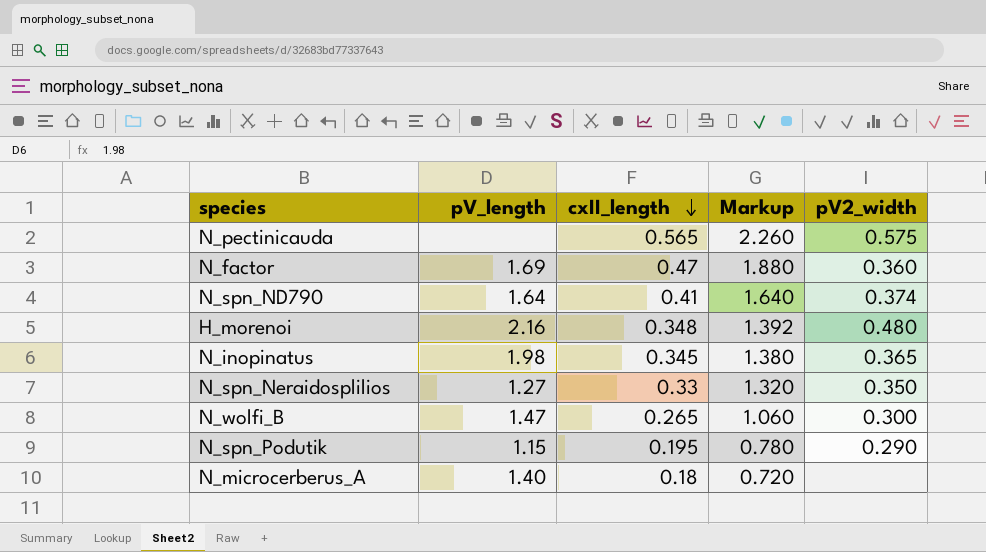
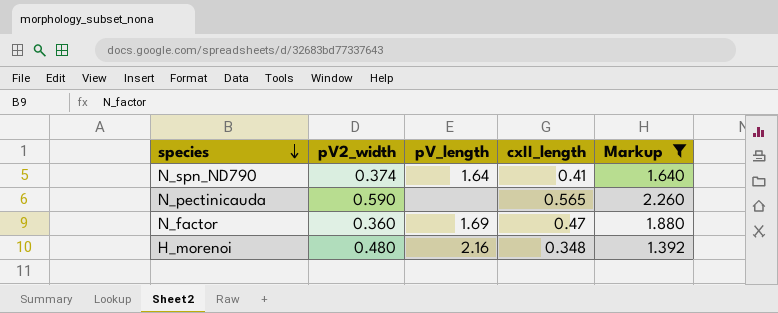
filter: none -> Markup >= 1.392
row order: cxII_length descending -> species descending
column pV2_width | position: 5 -> 2
N_pectinicauda | pV2_width: 0.575 -> 0.590

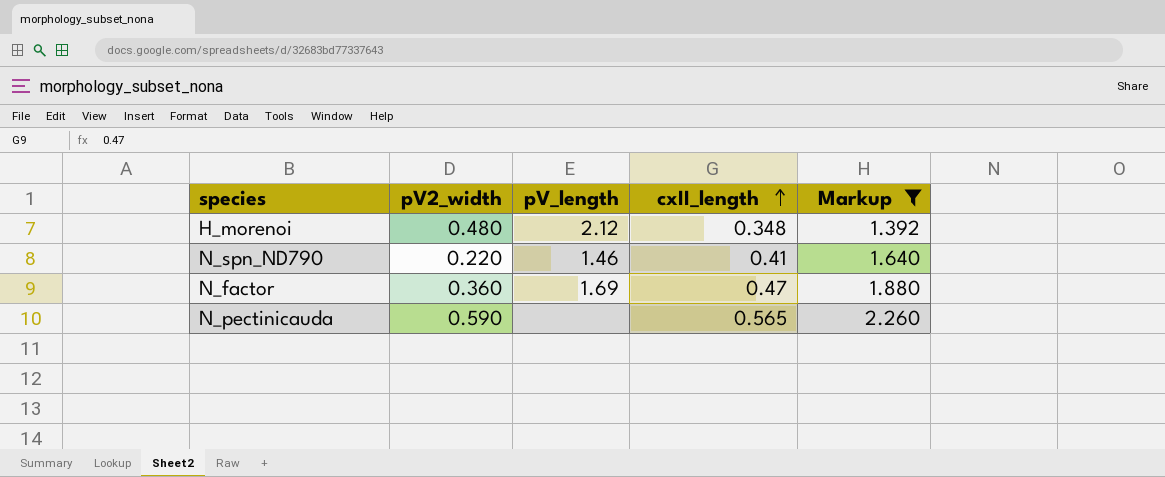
row order: species descending -> cxII_length ascending
H_morenoi | pV_length: 2.16 -> 2.12
N_spn_ND790 | pV2_width: 0.374 -> 0.220
N_spn_ND790 | pV_length: 1.64 -> 1.46

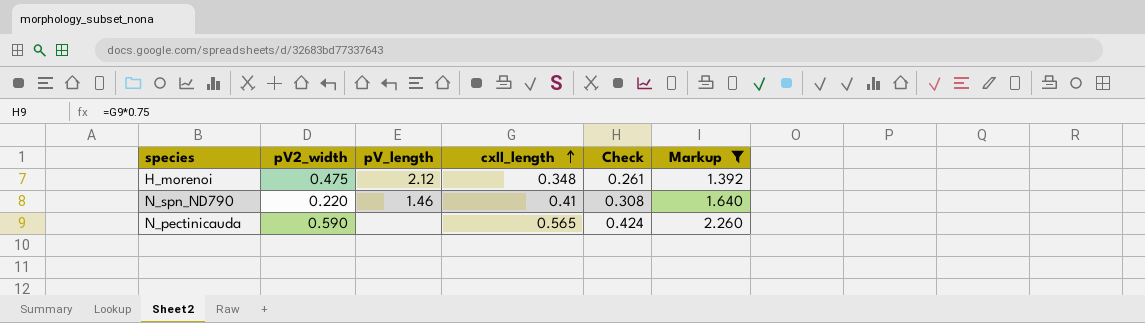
column Check | formula: none -> [cxII_length] * 0.75
row N_factor: 0.360 | 1.69 | 0.47 | 1.880 -> none
H_morenoi | pV2_width: 0.480 -> 0.475

